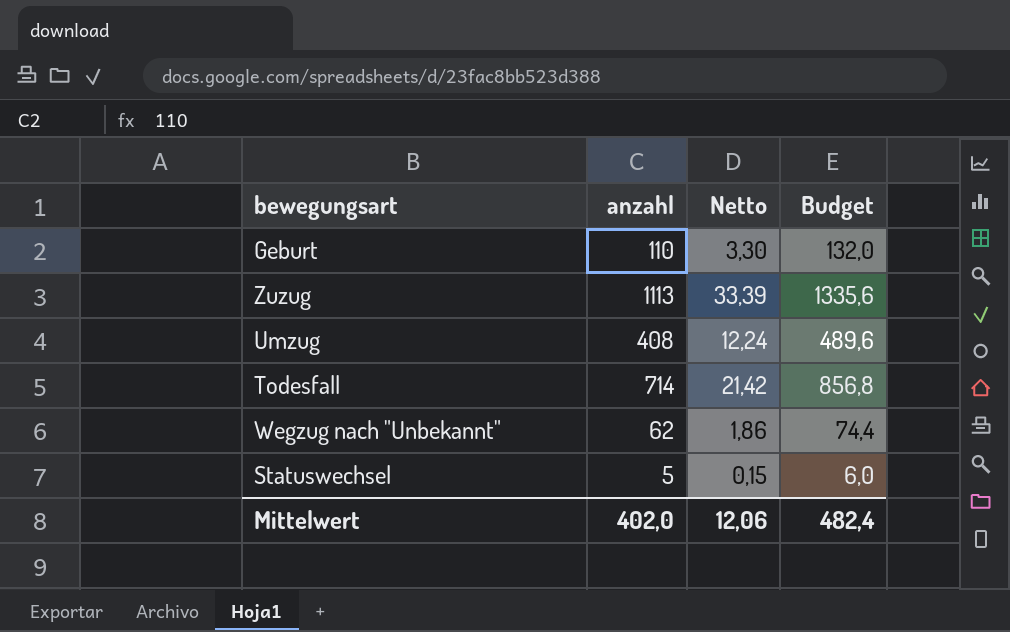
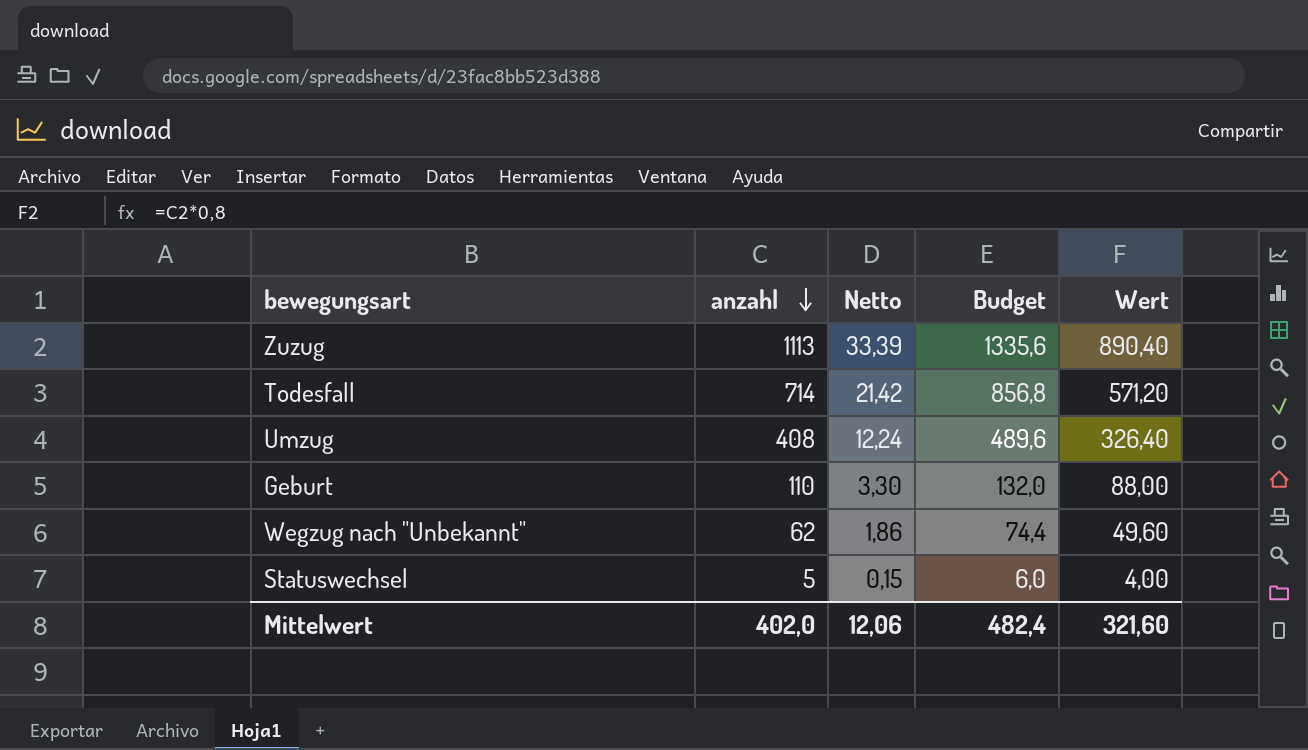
row order: none -> anzahl descending
column Wert | formula: none -> [anzahl] * 0,8

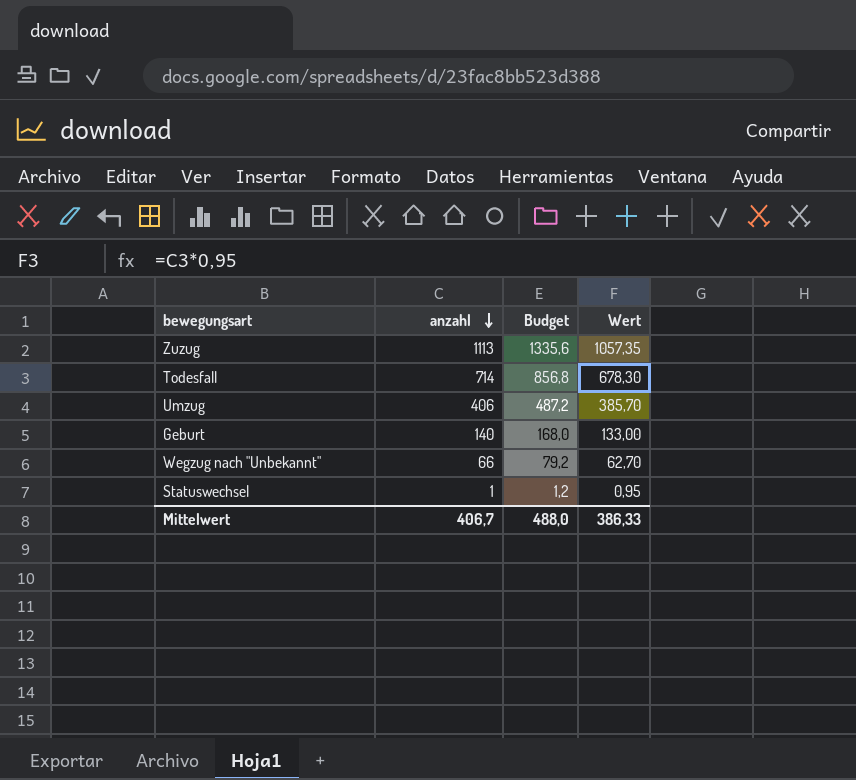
column Netto | formula: [anzahl] * 0,03 -> none
column Wert | formula: [anzahl] * 0,8 -> [anzahl] * 0,95
Umzug | anzahl: 408 -> 406
Umzug | Budget: 489,6 -> 487,2
Geburt | anzahl: 110 -> 140
Geburt | Budget: 132,0 -> 168,0
Wegzug nach "Unbekannt" | anzahl: 62 -> 66
Wegzug nach "Unbekannt" | Budget: 74,4 -> 79,2
Statuswechsel | anzahl: 5 -> 1
Statuswechsel | Budget: 6,0 -> 1,2
Mittelwert | anzahl: 402,0 -> 406,7
Mittelwert | Budget: 482,4 -> 488,0
Mittelwert | Wert: 321,60 -> 386,33

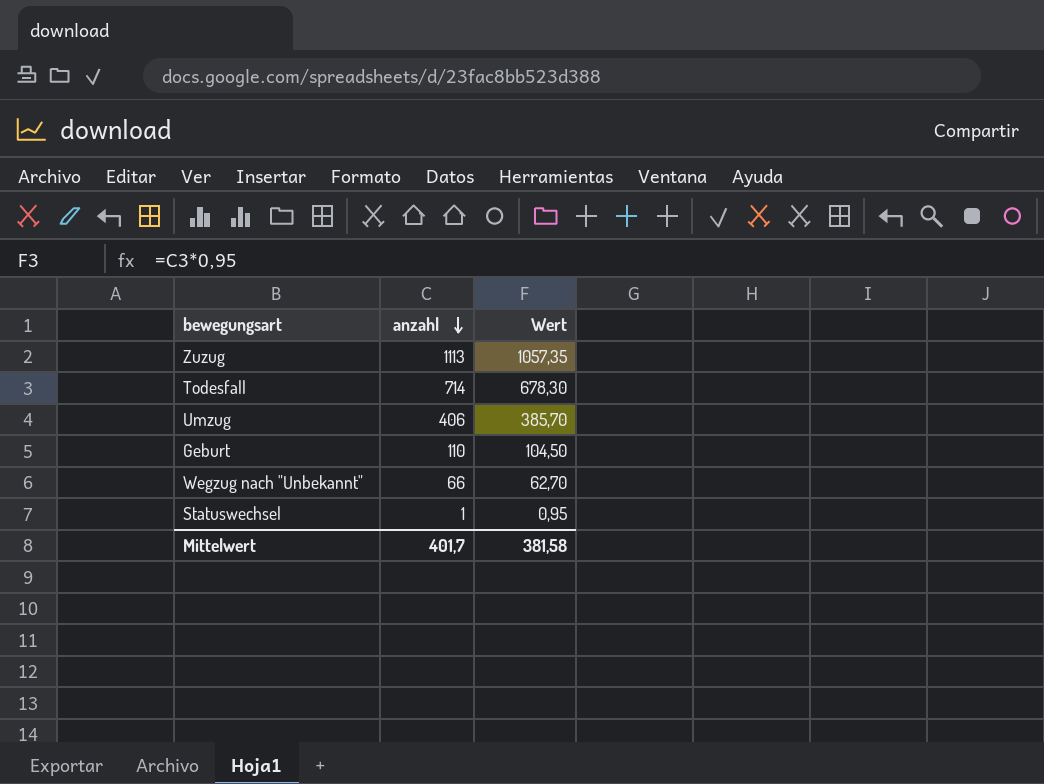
column Budget | formula: [anzahl] * 1,2 -> none
Geburt | anzahl: 140 -> 110
Geburt | Wert: 133,00 -> 104,50
Mittelwert | anzahl: 406,7 -> 401,7
Mittelwert | Wert: 386,33 -> 381,58

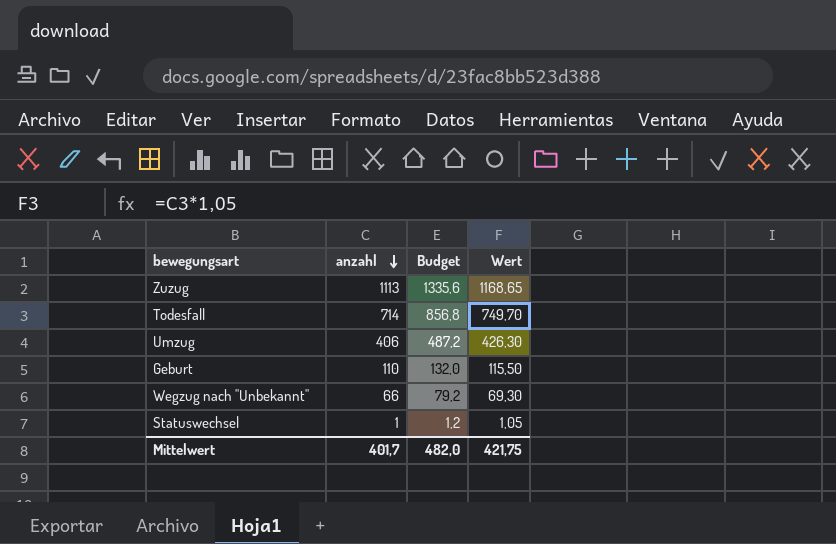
column Budget | formula: none -> [anzahl] * 1,2
column Wert | formula: [anzahl] * 0,95 -> [anzahl] * 1,05
Mittelwert | Wert: 381,58 -> 421,75

